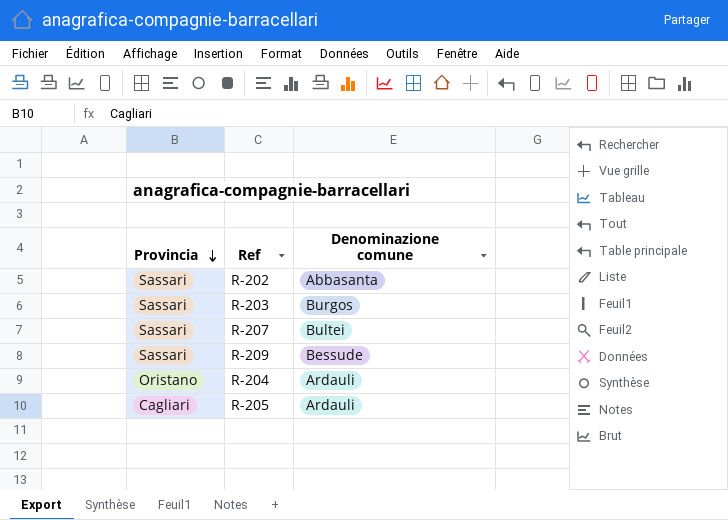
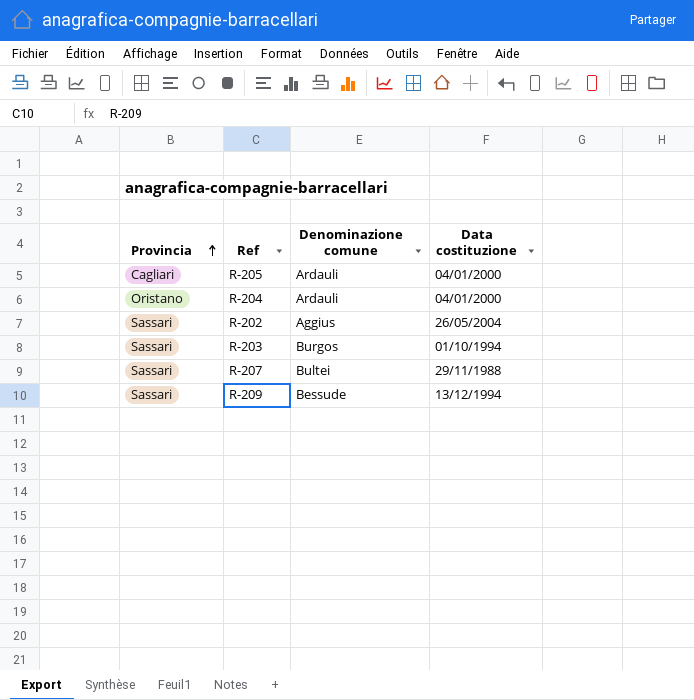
row order: Provincia descending -> Provincia ascending
column Data costituzione | position: none -> 4
R-202 | Denominazione comune: Abbasanta -> Aggius

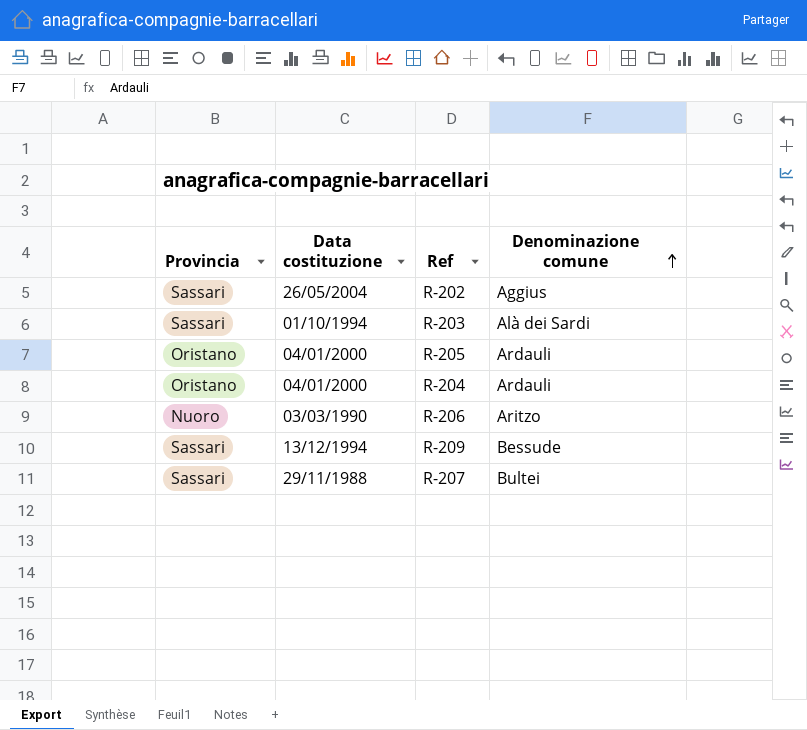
row order: Provincia ascending -> Denominazione comune ascending
column Data costituzione | position: 4 -> 2
R-203 | Denominazione comune: Burgos -> Alà dei Sardi
R-205 | Provincia: Cagliari -> Oristano
row R-206: none -> Nuoro | 03/03/1990 | Aritzo

